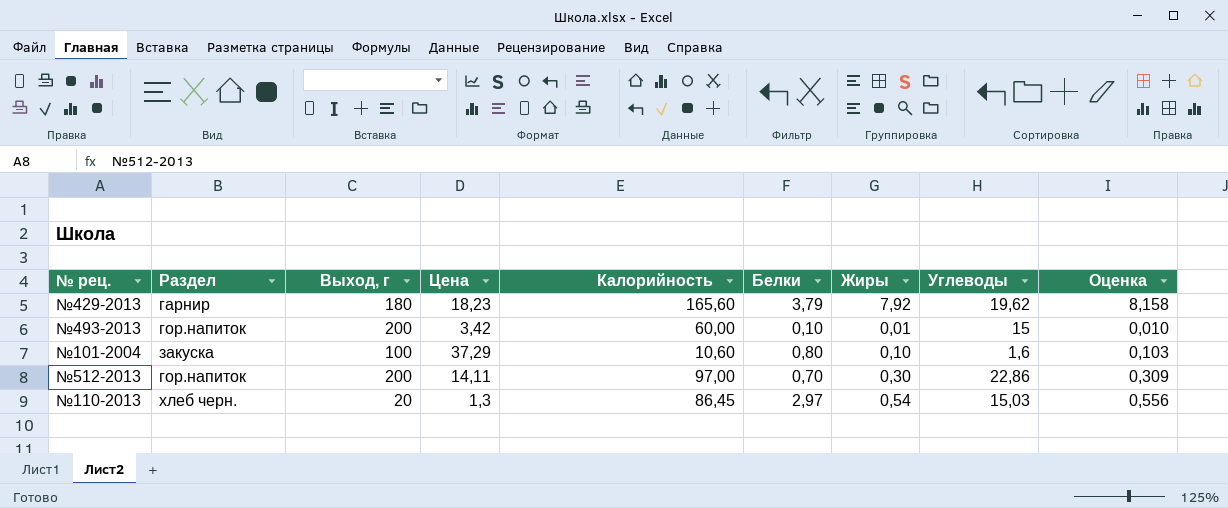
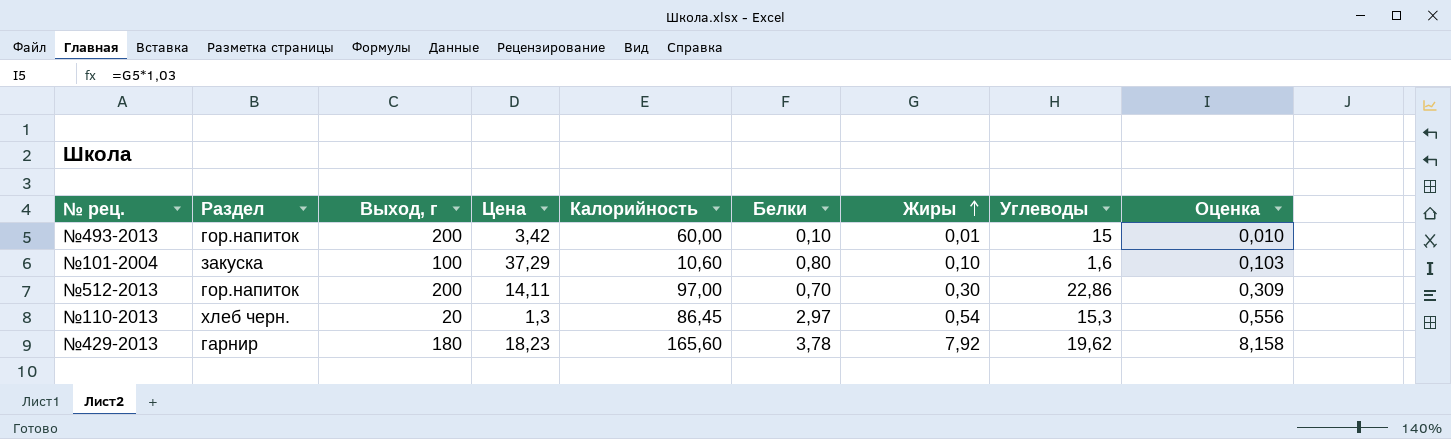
row order: none -> Жиры ascending
№110-2013 | Углеводы: 15,03 -> 15,3
№429-2013 | Белки: 3,79 -> 3,78

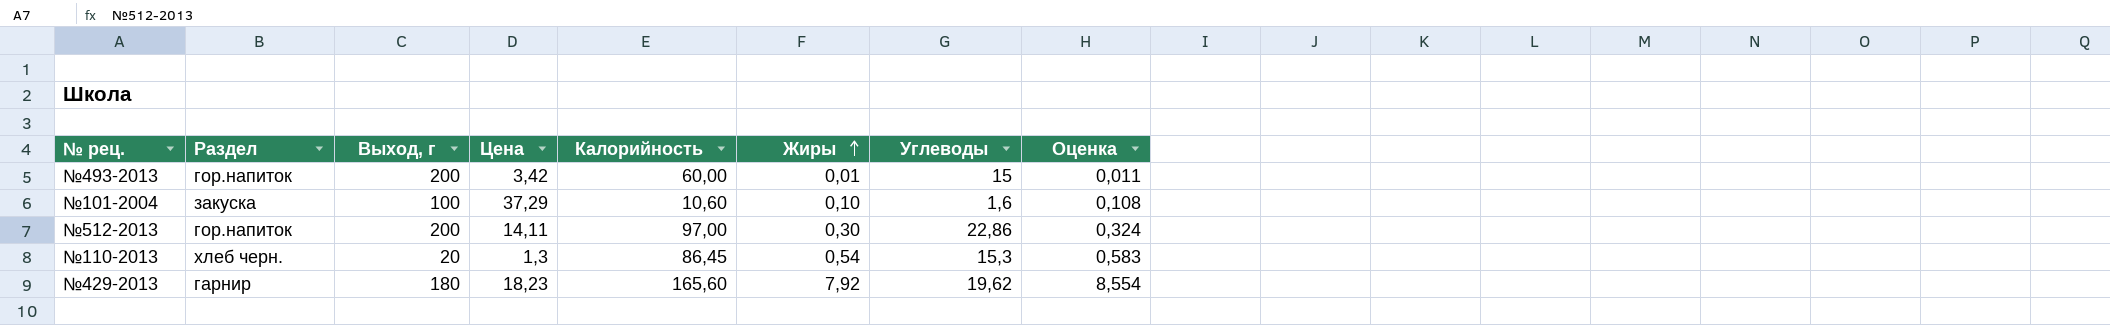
column Белки | position: 6 -> none
column Оценка | formula: [Жиры] * 1,03 -> [Жиры] * 1,08

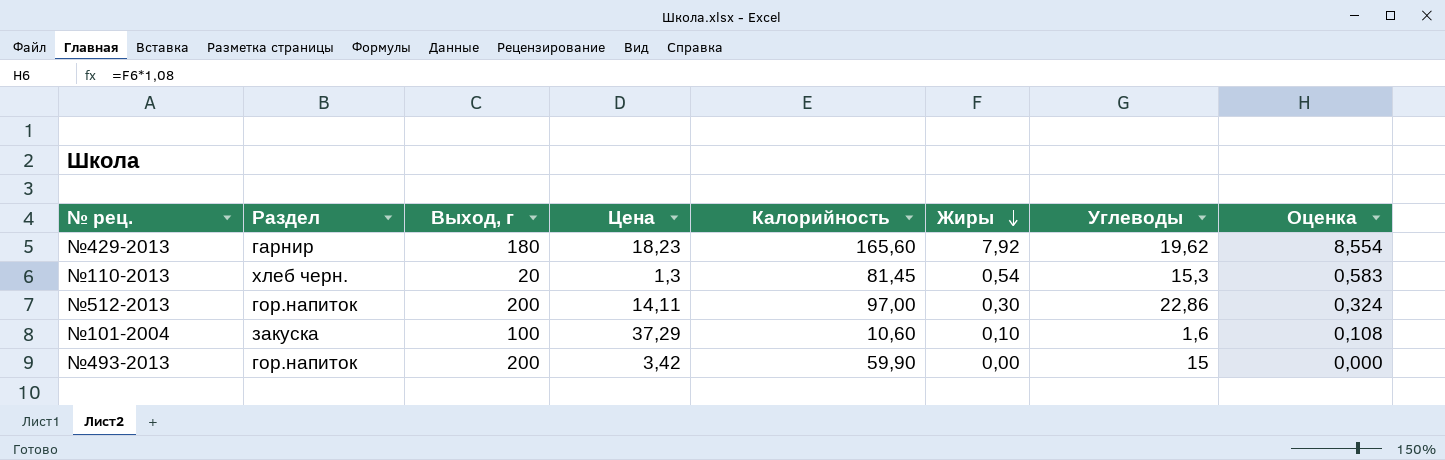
row order: Жиры ascending -> Жиры descending
№110-2013 | Калорийность: 86,45 -> 81,45
№493-2013 | Калорийность: 60,00 -> 59,90
№493-2013 | Жиры: 0,01 -> 0,00
№493-2013 | Оценка: 0,011 -> 0,000

